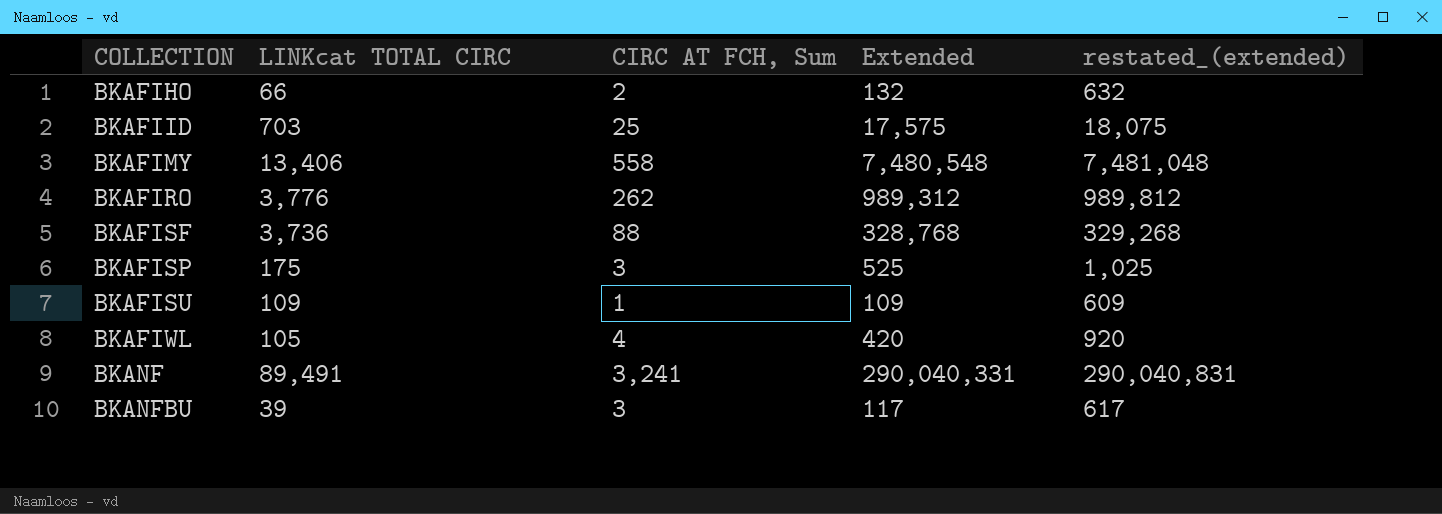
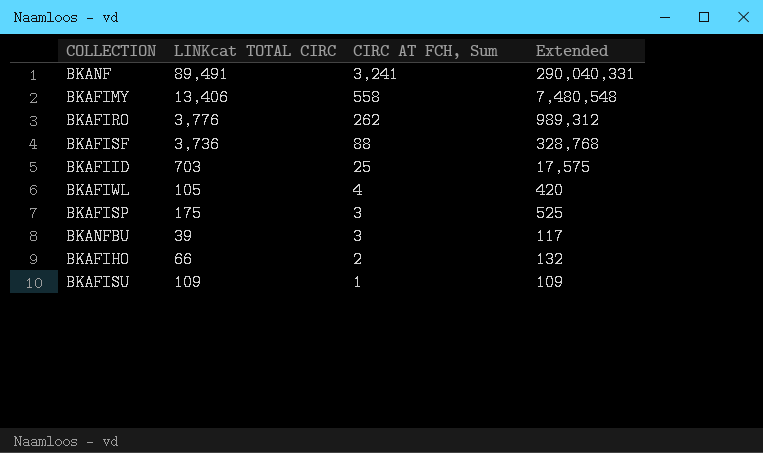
row order: COLLECTION ascending -> CIRC AT FCH, Sum descending
column restated_(extended) | formula: [Extended] + 500 -> none

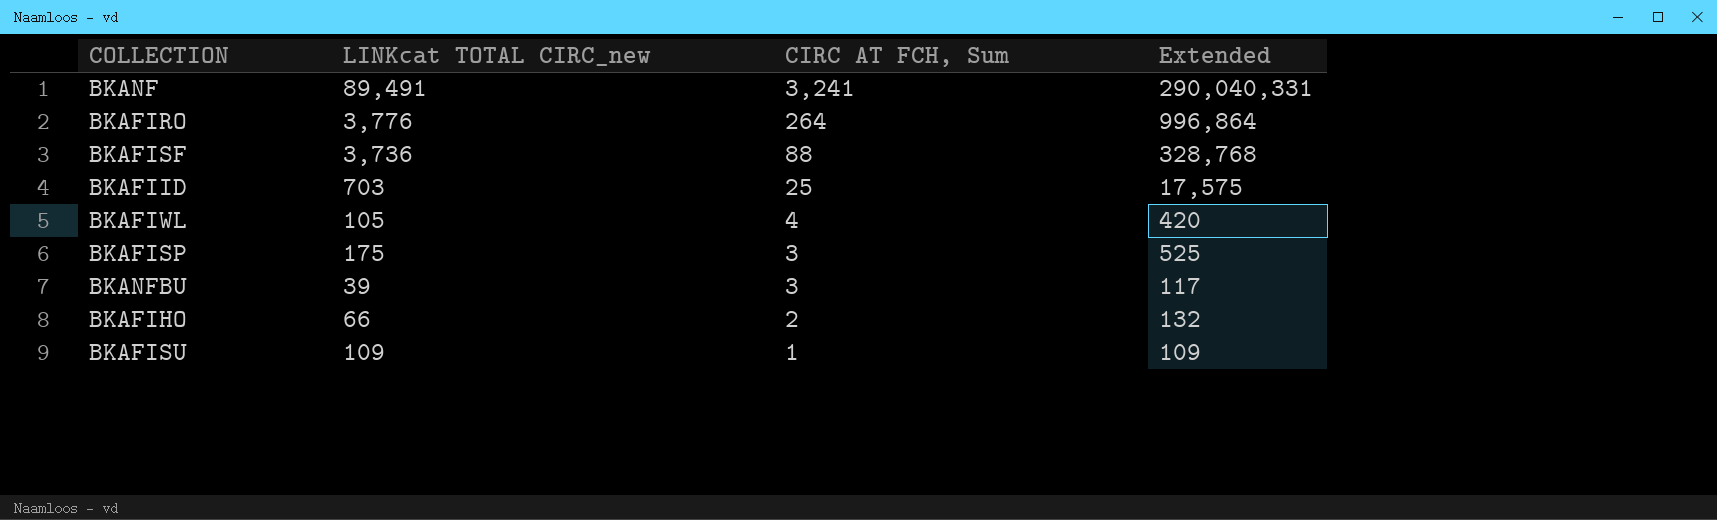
column name: LINKcat TOTAL CIRC -> LINKcat TOTAL CIRC_new
row BKAFIMY: 13,406 | 558 | 7,480,548 -> none
BKAFIRO | CIRC AT FCH, Sum: 262 -> 264
BKAFIRO | Extended: 989,312 -> 996,864

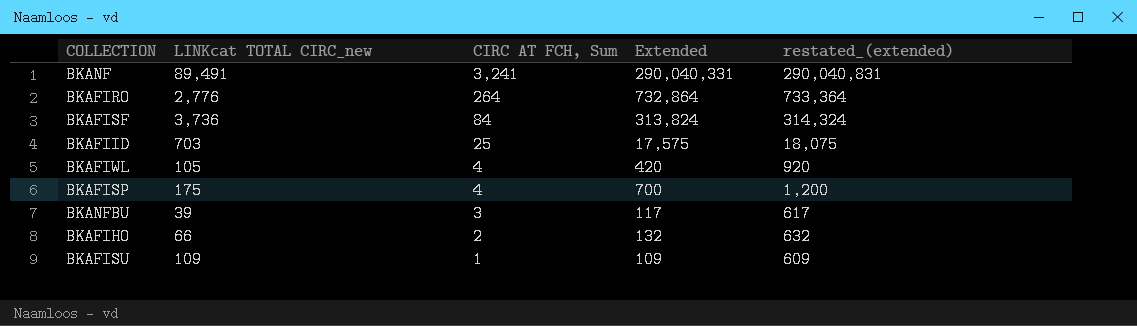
column restated_(extended) | formula: none -> [Extended] + 500
BKAFIRO | LINKcat TOTAL CIRC_new: 3,776 -> 2,776
BKAFIRO | Extended: 996,864 -> 732,864
BKAFISF | CIRC AT FCH, Sum: 88 -> 84
BKAFISF | Extended: 328,768 -> 313,824
BKAFISP | CIRC AT FCH, Sum: 3 -> 4
BKAFISP | Extended: 525 -> 700

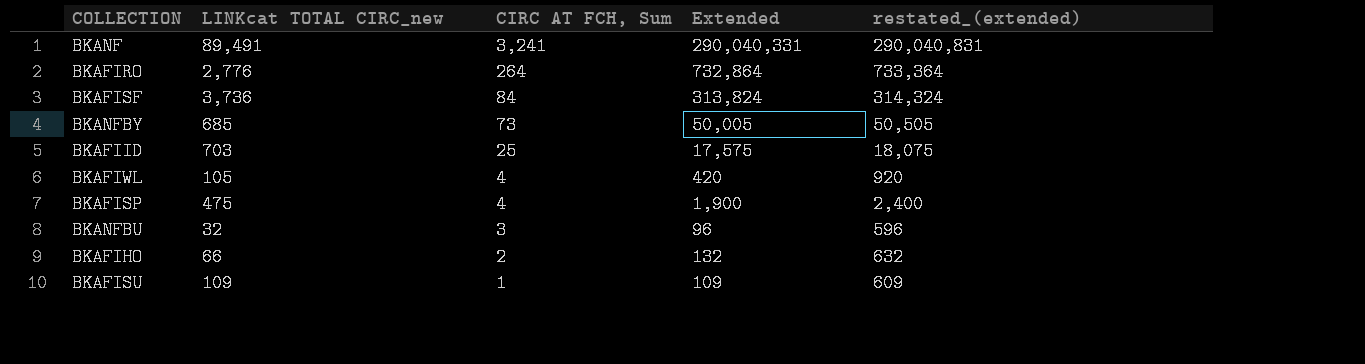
row BKANFBY: none -> 685 | 73 | 50,005 | 50,505
BKAFISP | LINKcat TOTAL CIRC_new: 175 -> 475
BKAFISP | Extended: 700 -> 1,900
BKAFISP | restated_(extended): 1,200 -> 2,400
BKANFBU | LINKcat TOTAL CIRC_new: 39 -> 32
BKANFBU | Extended: 117 -> 96
BKANFBU | restated_(extended): 617 -> 596

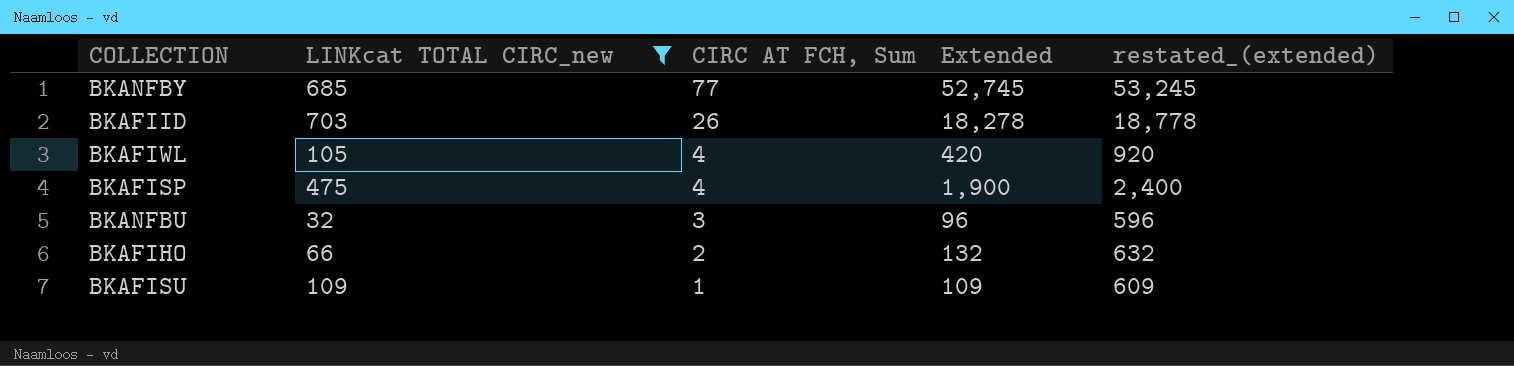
filter: none -> LINKcat TOTAL CIRC_new <= 703
BKANFBY | CIRC AT FCH, Sum: 73 -> 77
BKANFBY | Extended: 50,005 -> 52,745
BKANFBY | restated_(extended): 50,505 -> 53,245
BKAFIID | CIRC AT FCH, Sum: 25 -> 26
BKAFIID | Extended: 17,575 -> 18,278
BKAFIID | restated_(extended): 18,075 -> 18,778

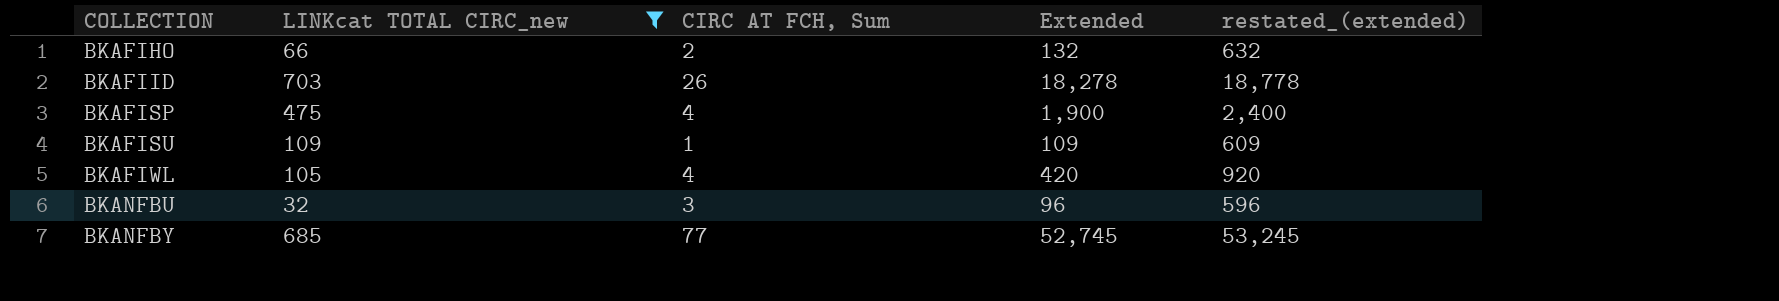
row order: CIRC AT FCH, Sum descending -> COLLECTION ascending

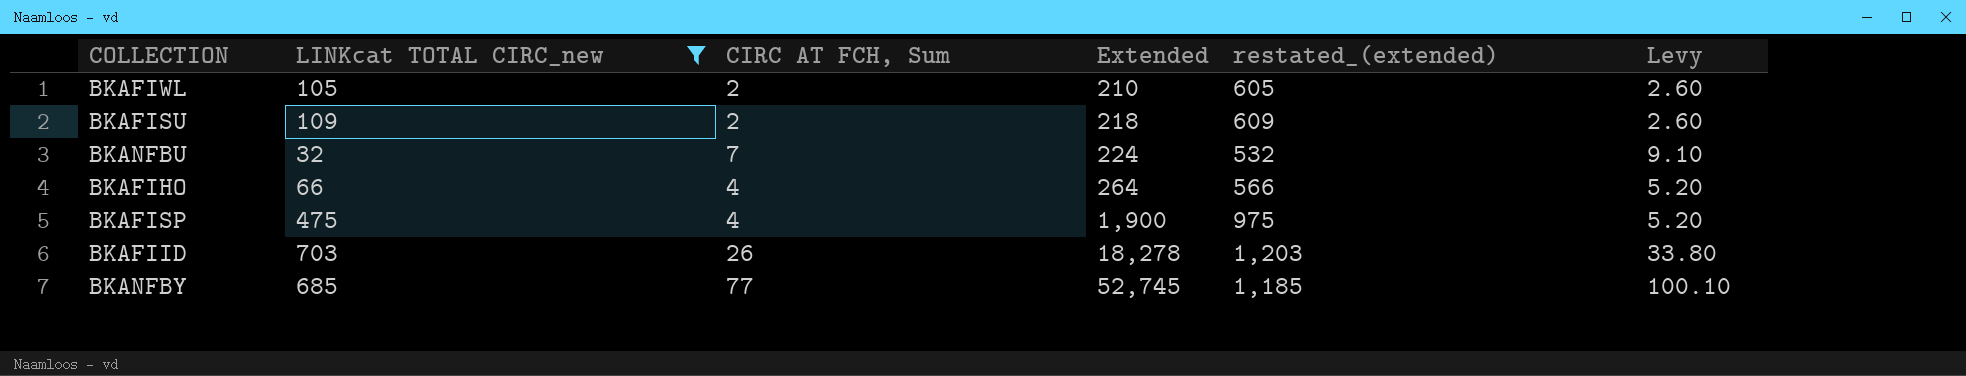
row order: COLLECTION ascending -> Extended ascending
column restated_(extended) | formula: [Extended] + 500 -> [LINKcat TOTAL CIRC_new] + 500
column Levy | formula: none -> [CIRC AT FCH, Sum] * 1.3
BKAFIWL | CIRC AT FCH, Sum: 4 -> 2
BKAFIWL | Extended: 420 -> 210
BKAFISU | CIRC AT FCH, Sum: 1 -> 2
BKAFISU | Extended: 109 -> 218
BKANFBU | CIRC AT FCH, Sum: 3 -> 7
BKANFBU | Extended: 96 -> 224
BKAFIHO | CIRC AT FCH, Sum: 2 -> 4
BKAFIHO | Extended: 132 -> 264

